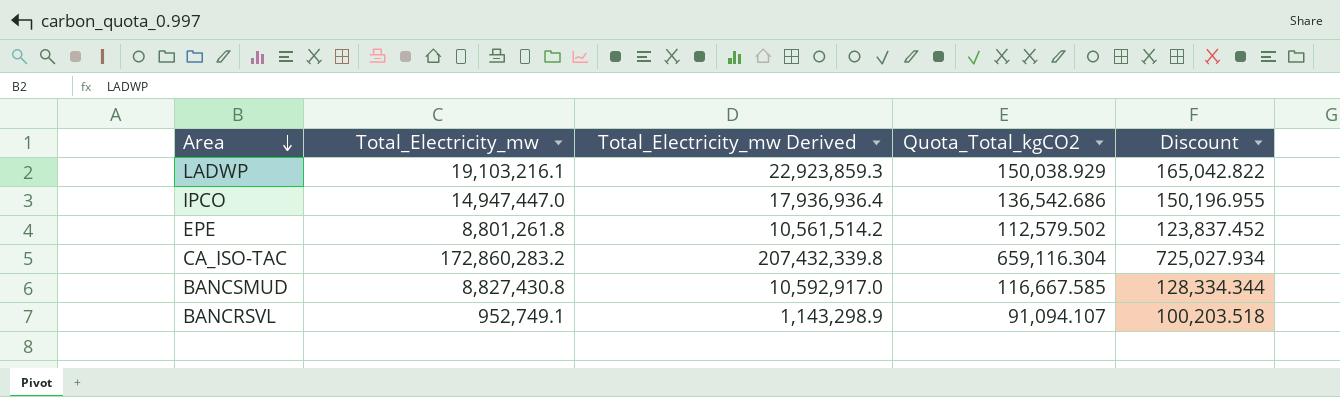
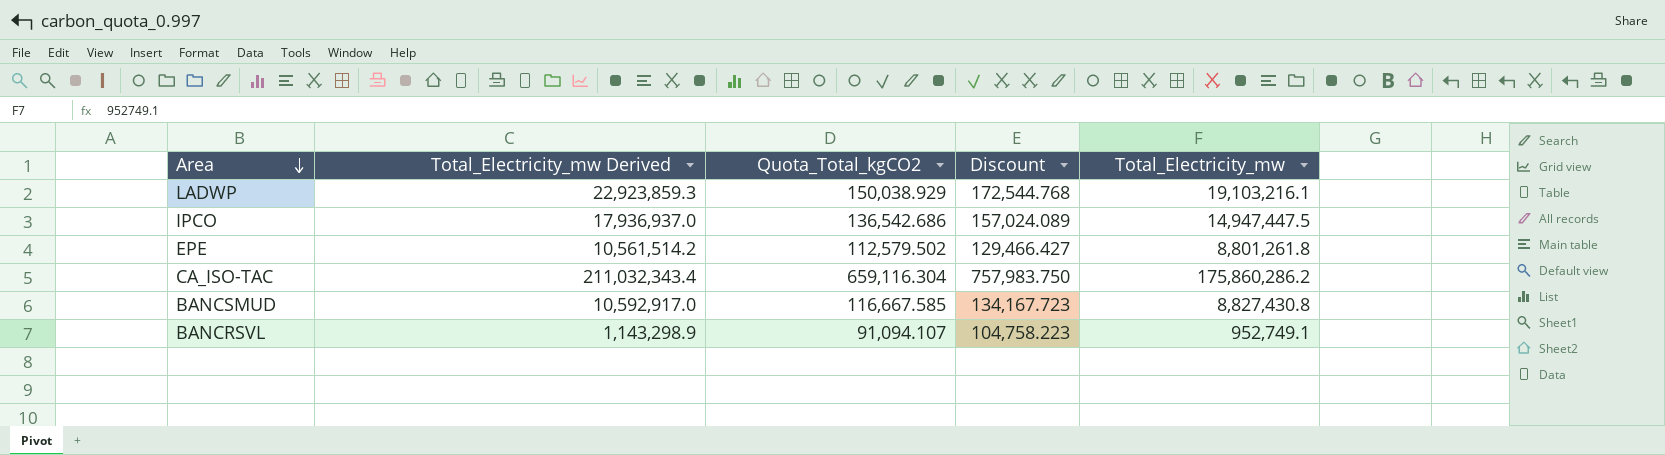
column Discount | formula: [Quota_Total_kgCO2] * 1.1 -> [Quota_Total_kgCO2] * 1.15
column Total_Electricity_mw | position: 2 -> 5
IPCO | Total_Electricity_mw Derived: 17,936,936.4 -> 17,936,937.0
IPCO | Total_Electricity_mw: 14,947,447.0 -> 14,947,447.5
CA_ISO-TAC | Total_Electricity_mw Derived: 207,432,339.8 -> 211,032,343.4
CA_ISO-TAC | Total_Electricity_mw: 172,860,283.2 -> 175,860,286.2

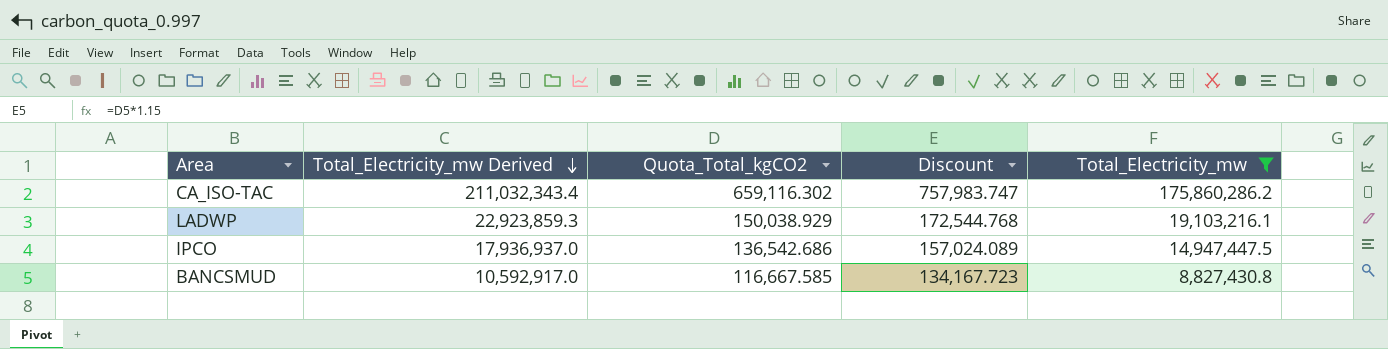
filter: none -> Total_Electricity_mw >= 8,827,430.8
row order: Area descending -> Total_Electricity_mw Derived descending
CA_ISO-TAC | Quota_Total_kgCO2: 659,116.304 -> 659,116.302
CA_ISO-TAC | Discount: 757,983.750 -> 757,983.747

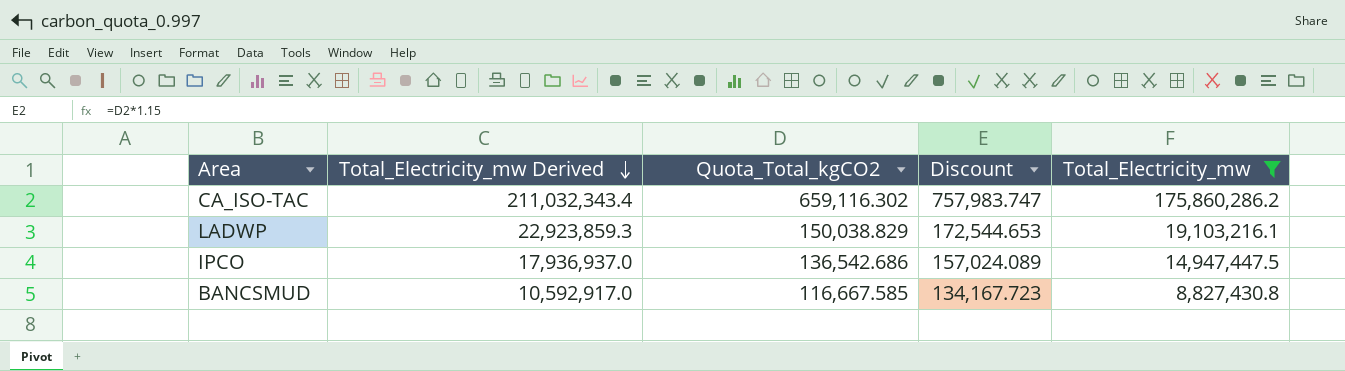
LADWP | Quota_Total_kgCO2: 150,038.929 -> 150,038.829
LADWP | Discount: 172,544.768 -> 172,544.653

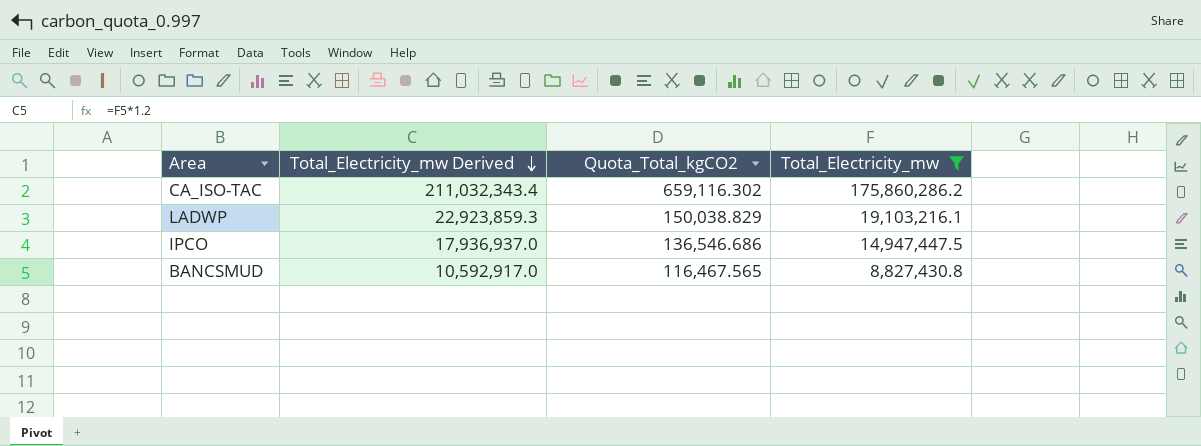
column Discount | formula: [Quota_Total_kgCO2] * 1.15 -> none
IPCO | Quota_Total_kgCO2: 136,542.686 -> 136,546.686
BANCSMUD | Quota_Total_kgCO2: 116,667.585 -> 116,467.565

